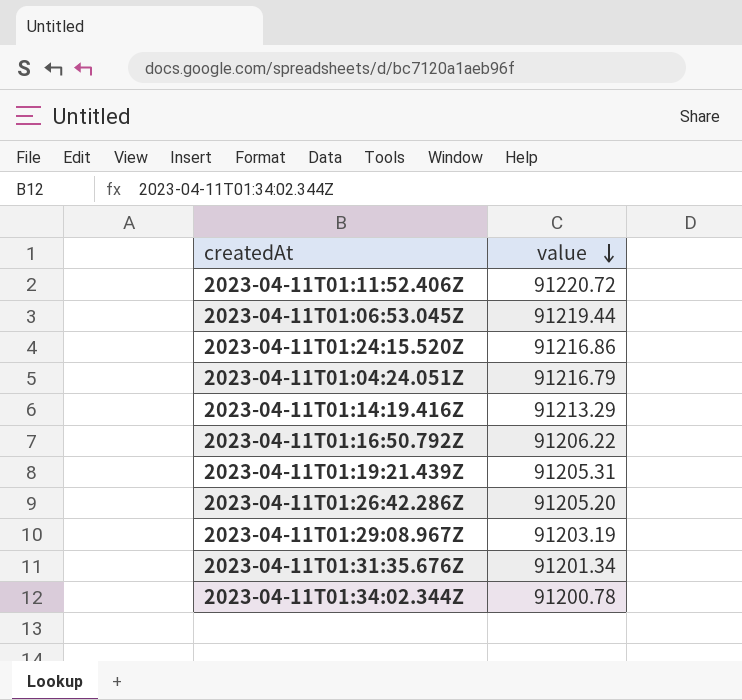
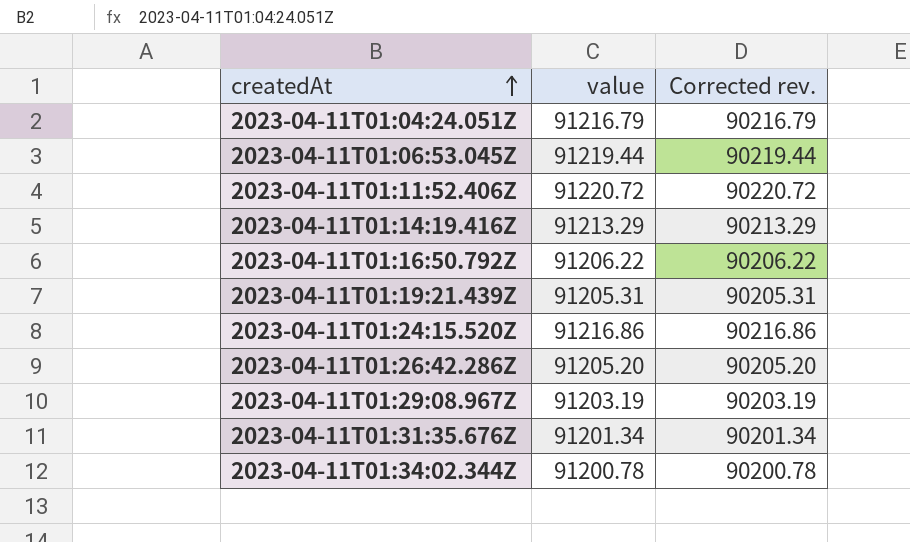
row order: value descending -> createdAt ascending
column Corrected rev. | formula: none -> [value] - 1000

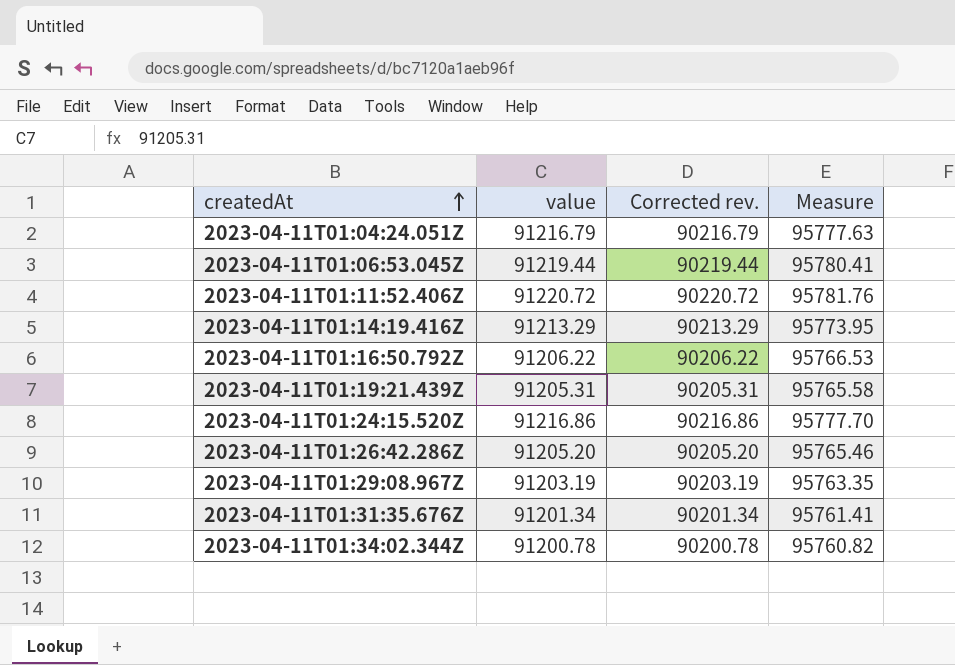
column Measure | formula: none -> [value] * 1.05

